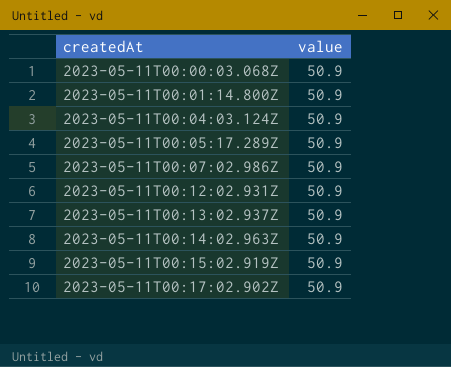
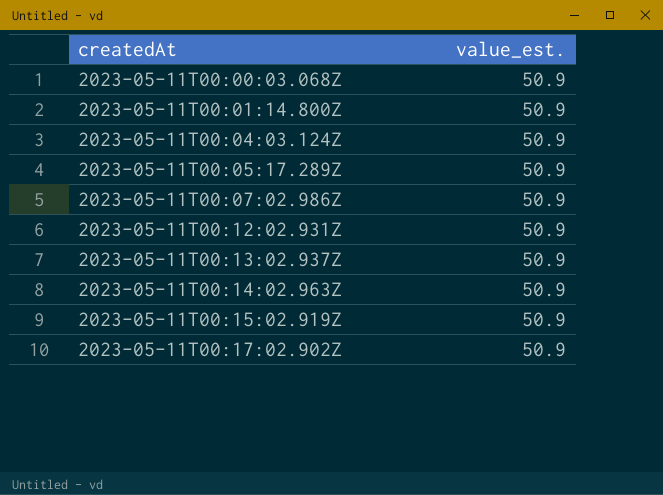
column name: value -> value_est.

